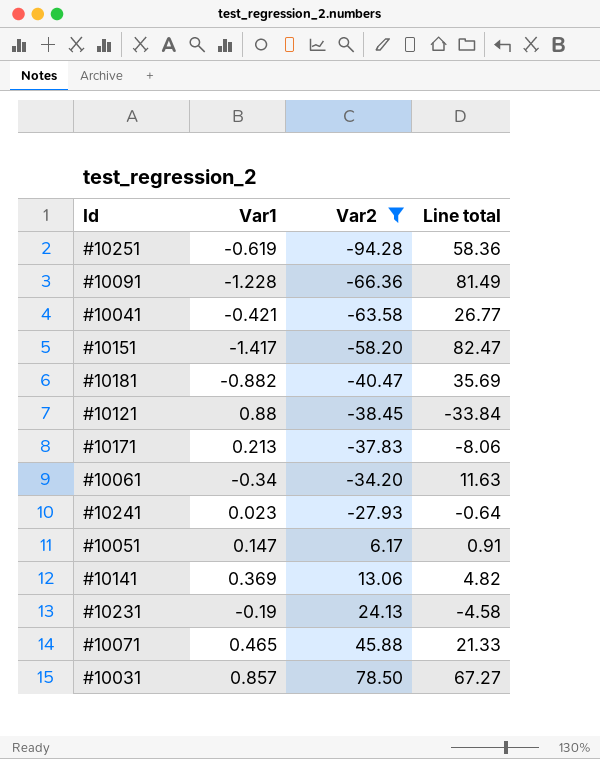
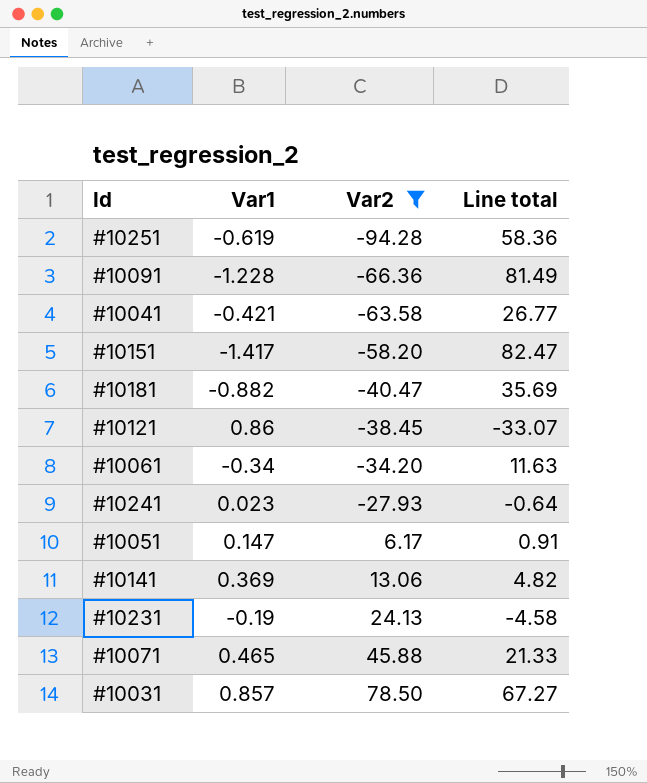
row #10171: 0.213 | -37.83 | -8.06 -> none
#10121 | Var1: 0.88 -> 0.86
#10121 | Line total: -33.84 -> -33.07

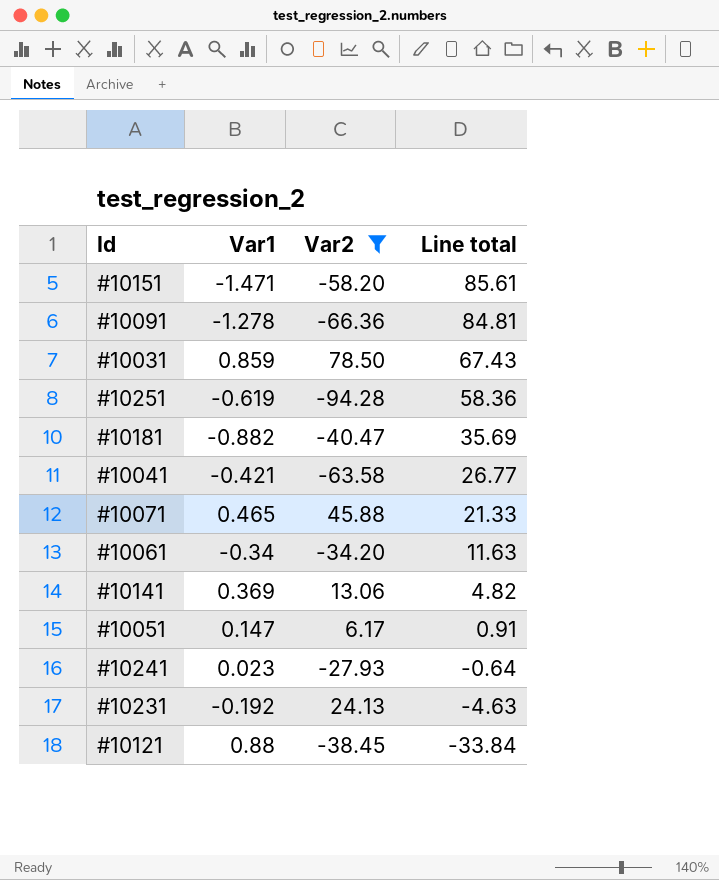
row order: Var2 ascending -> Line total descending
#10151 | Var1: -1.417 -> -1.471
#10151 | Line total: 82.47 -> 85.61
#10091 | Var1: -1.228 -> -1.278
#10091 | Line total: 81.49 -> 84.81
#10031 | Var1: 0.857 -> 0.859
#10031 | Line total: 67.27 -> 67.43
#10231 | Var1: -0.19 -> -0.192
#10231 | Line total: -4.58 -> -4.63
#10121 | Var1: 0.86 -> 0.88
#10121 | Line total: -33.07 -> -33.84

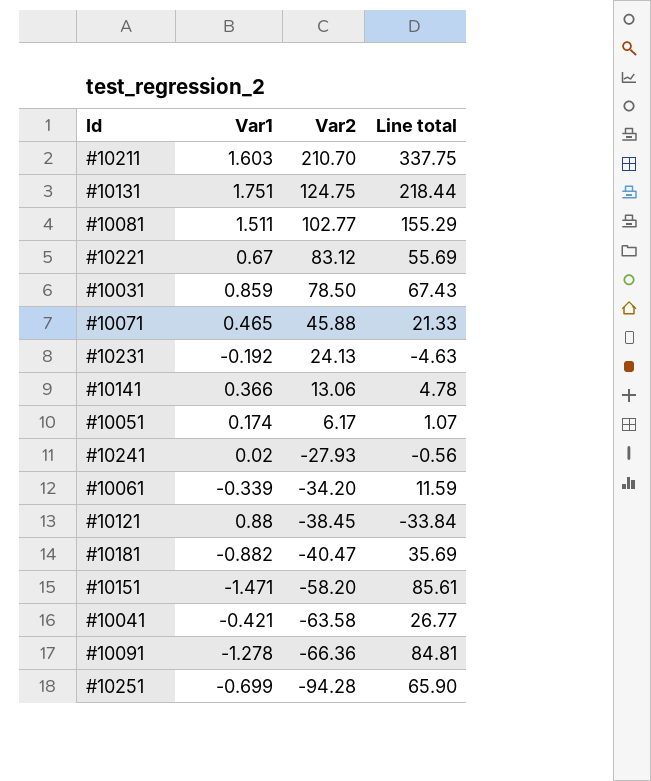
filter: Var2 <= 78.50 -> none
row order: Line total descending -> Var2 descending
#10141 | Var1: 0.369 -> 0.366
#10141 | Line total: 4.82 -> 4.78
#10051 | Var1: 0.147 -> 0.174
#10051 | Line total: 0.91 -> 1.07
#10241 | Var1: 0.023 -> 0.02
#10241 | Line total: -0.64 -> -0.56
#10061 | Var1: -0.34 -> -0.339
#10061 | Line total: 11.63 -> 11.59
#10251 | Var1: -0.619 -> -0.699
#10251 | Line total: 58.36 -> 65.90

